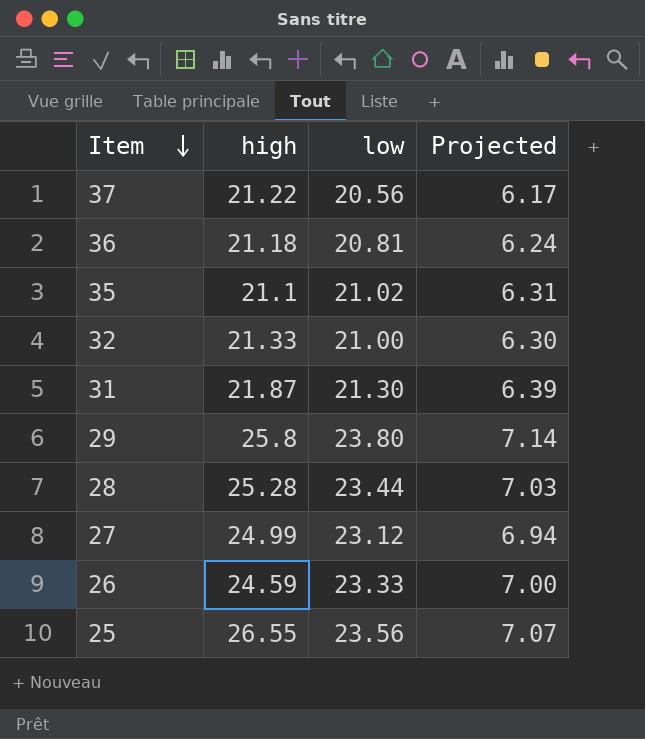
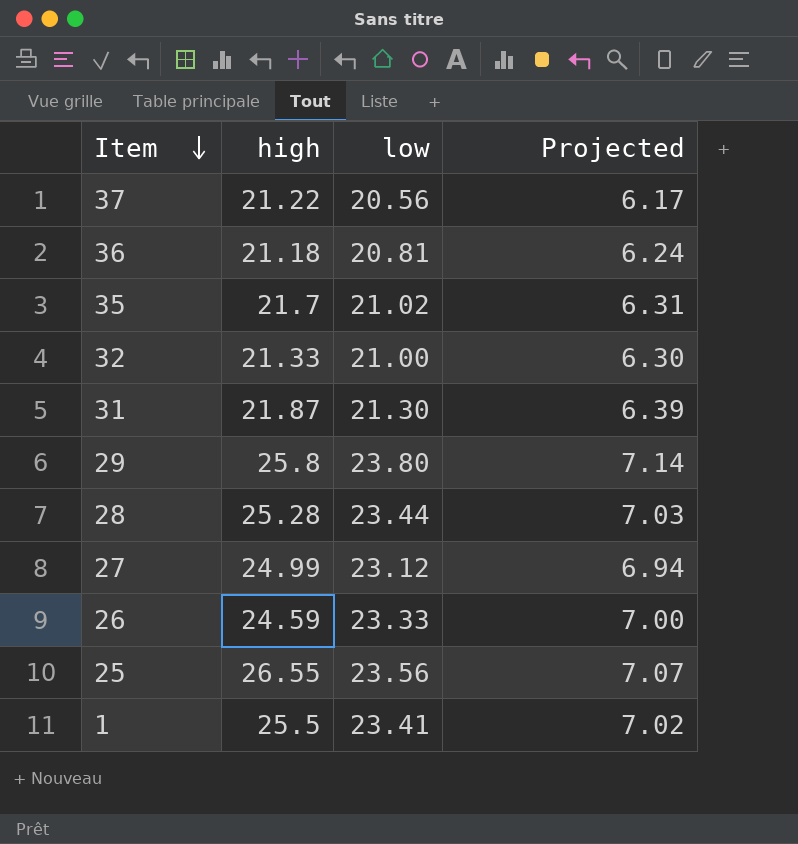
35 | high: 21.1 -> 21.7
row 1: none -> 25.5 | 23.41 | 7.02

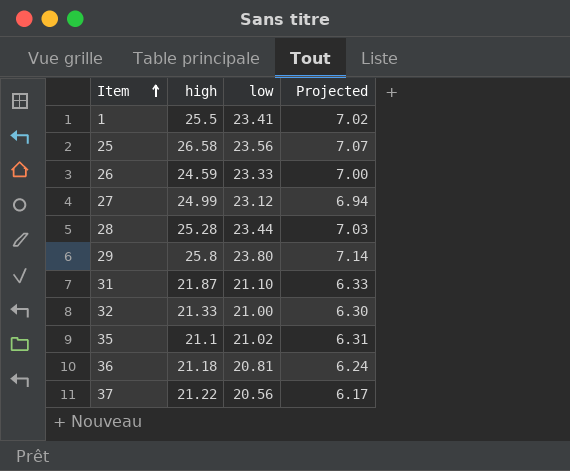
row order: Item descending -> Item ascending
25 | high: 26.55 -> 26.58
31 | low: 21.30 -> 21.10
31 | Projected: 6.39 -> 6.33
35 | high: 21.7 -> 21.1

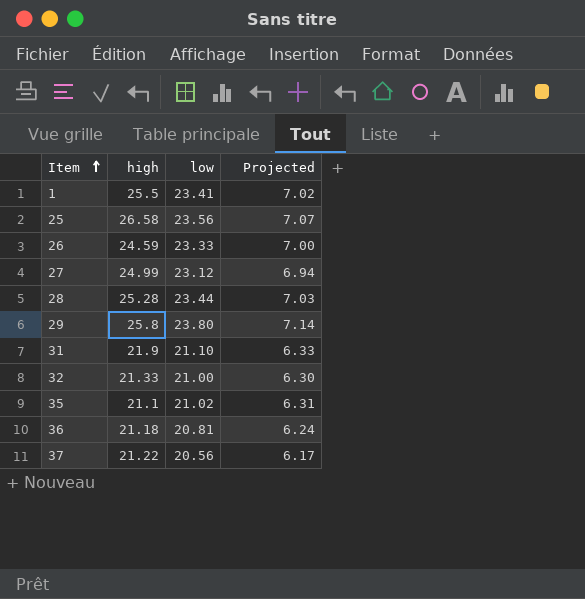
31 | high: 21.87 -> 21.9

